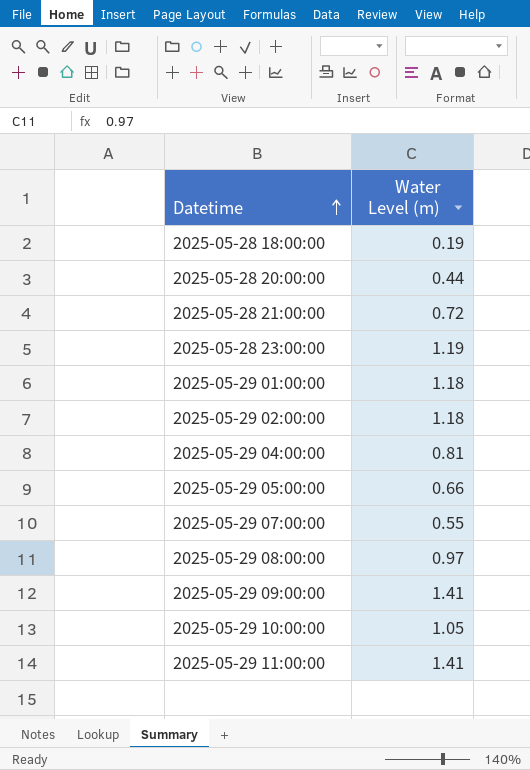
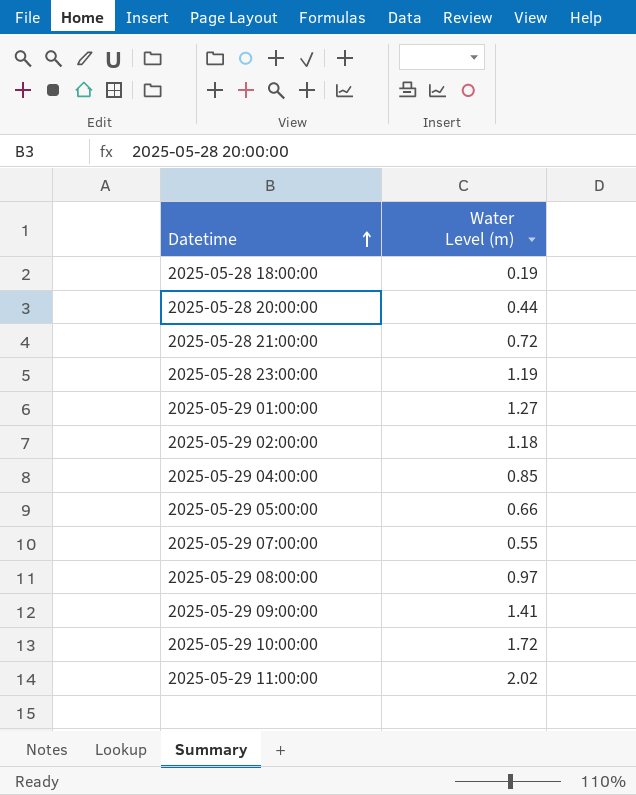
2025-05-29 01:00:00 | Water Level (m): 1.18 -> 1.27
2025-05-29 04:00:00 | Water Level (m): 0.81 -> 0.85
2025-05-29 10:00:00 | Water Level (m): 1.05 -> 1.72
2025-05-29 11:00:00 | Water Level (m): 1.41 -> 2.02

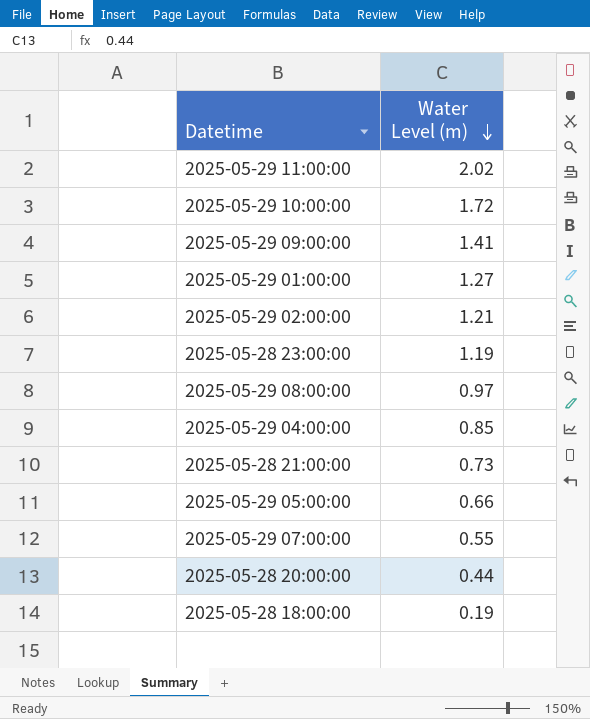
row order: Datetime ascending -> Water Level (m) descending
2025-05-29 02:00:00 | Water Level (m): 1.18 -> 1.21
2025-05-28 21:00:00 | Water Level (m): 0.72 -> 0.73

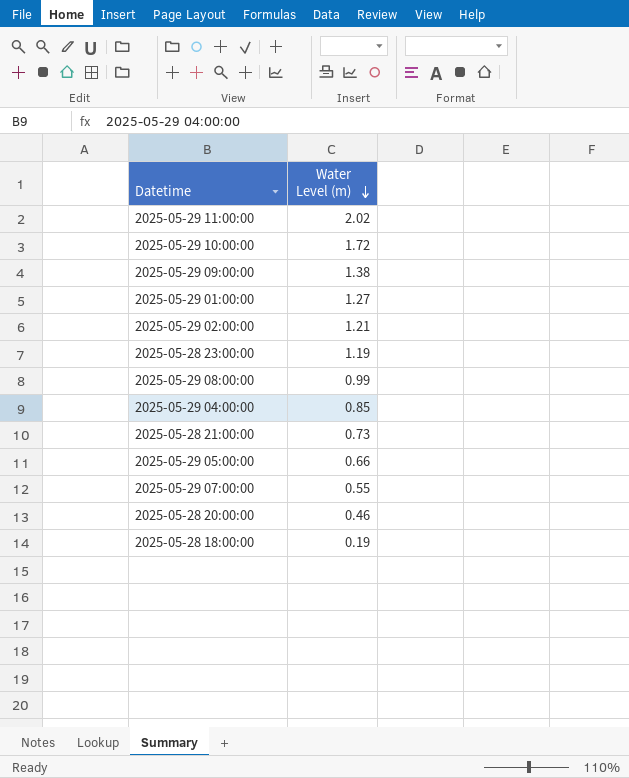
2025-05-29 09:00:00 | Water Level (m): 1.41 -> 1.38
2025-05-29 08:00:00 | Water Level (m): 0.97 -> 0.99
2025-05-28 20:00:00 | Water Level (m): 0.44 -> 0.46

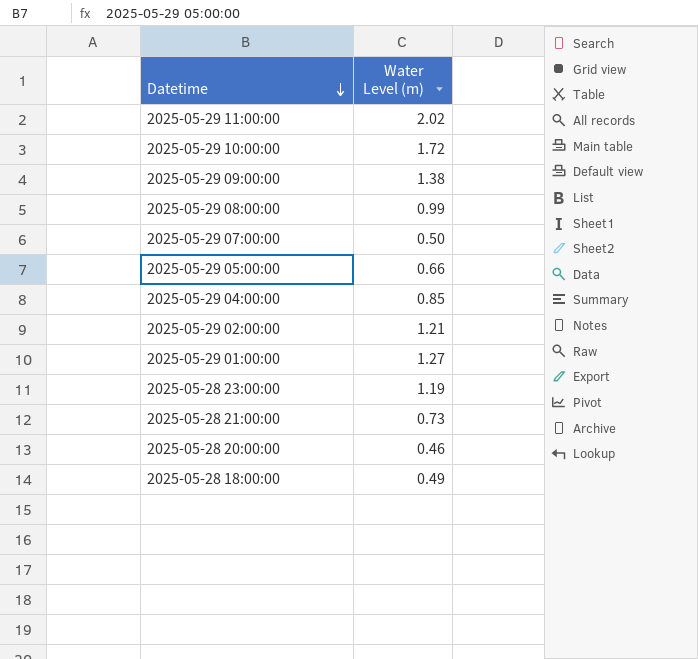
row order: Water Level (m) descending -> Datetime descending
2025-05-29 07:00:00 | Water Level (m): 0.55 -> 0.50
2025-05-28 18:00:00 | Water Level (m): 0.19 -> 0.49

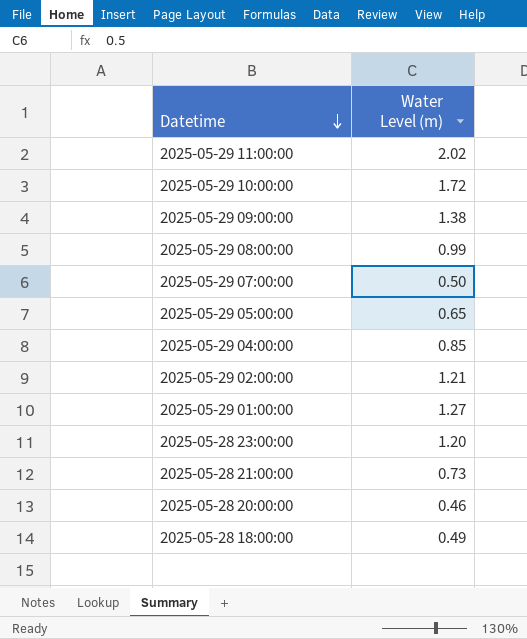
2025-05-29 05:00:00 | Water Level (m): 0.66 -> 0.65
2025-05-28 23:00:00 | Water Level (m): 1.19 -> 1.20

